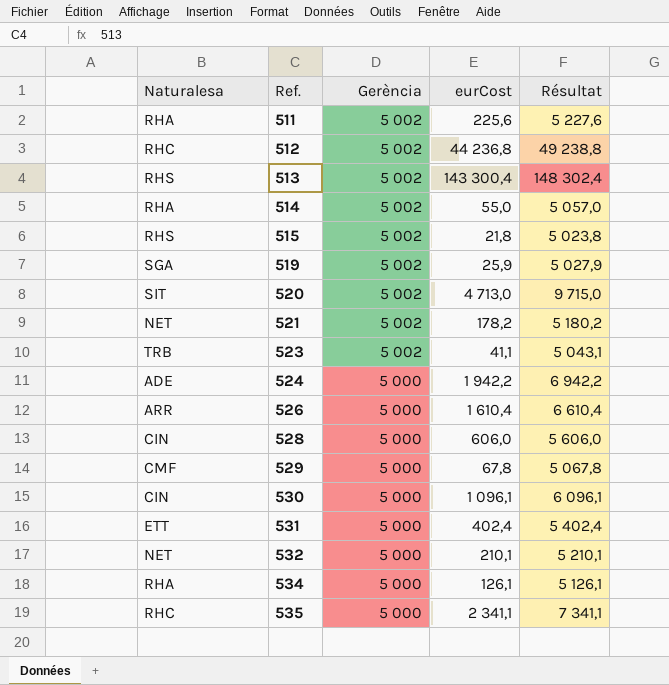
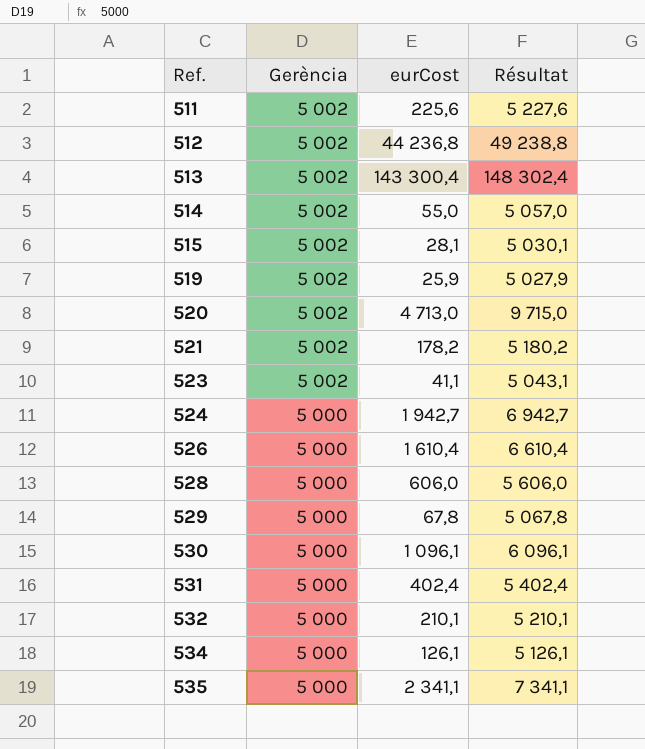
column Naturalesa | position: 1 -> none
515 | eurCost: 21,8 -> 28,1
515 | Résultat: 5 023,8 -> 5 030,1
524 | eurCost: 1 942,2 -> 1 942,7
524 | Résultat: 6 942,2 -> 6 942,7

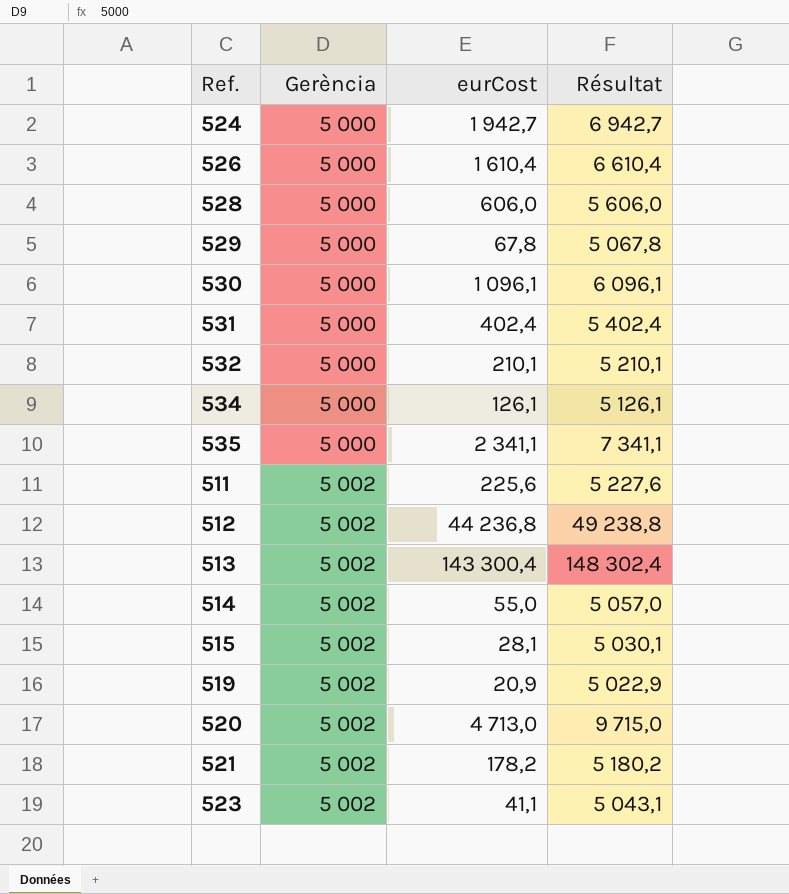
row order: Ref. ascending -> Gerència ascending
519 | eurCost: 25,9 -> 20,9
519 | Résultat: 5 027,9 -> 5 022,9

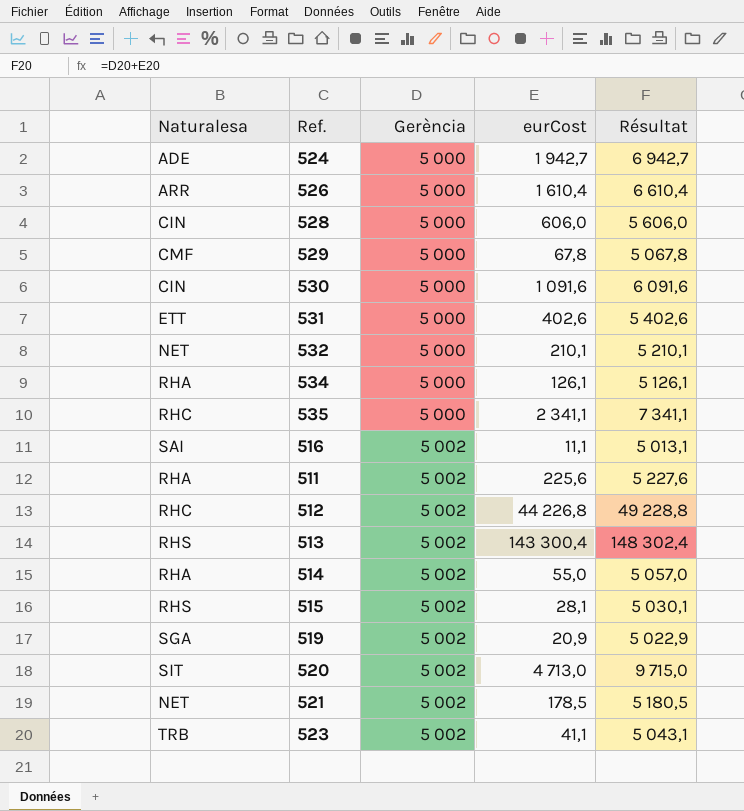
column Naturalesa | position: none -> 1
530 | eurCost: 1 096,1 -> 1 091,6
530 | Résultat: 6 096,1 -> 6 091,6
531 | eurCost: 402,4 -> 402,6
531 | Résultat: 5 402,4 -> 5 402,6
row 516: none -> SAI | 5 002 | 11,1 | 5 013,1
512 | eurCost: 44 236,8 -> 44 226,8
512 | Résultat: 49 238,8 -> 49 228,8
521 | eurCost: 178,2 -> 178,5
521 | Résultat: 5 180,2 -> 5 180,5

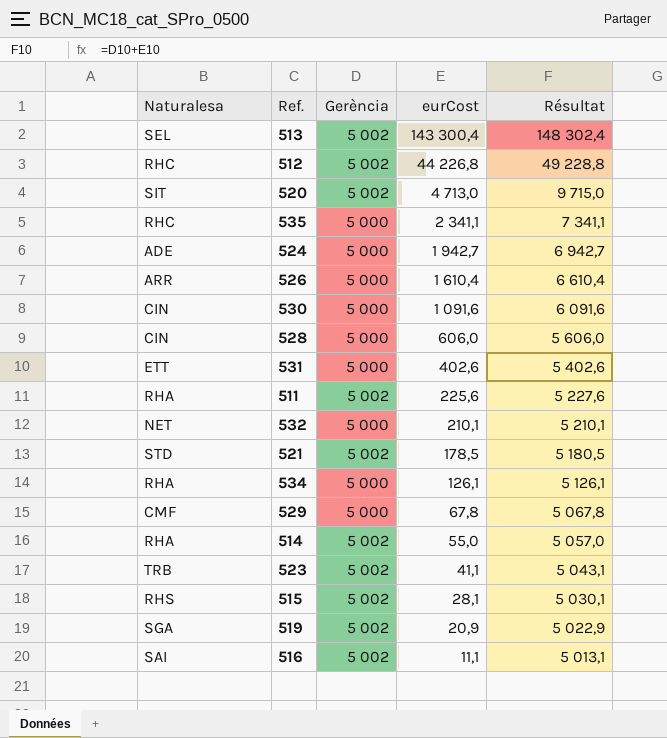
row order: Gerència ascending -> eurCost descending
513 | Naturalesa: RHS -> SEL
521 | Naturalesa: NET -> STD

